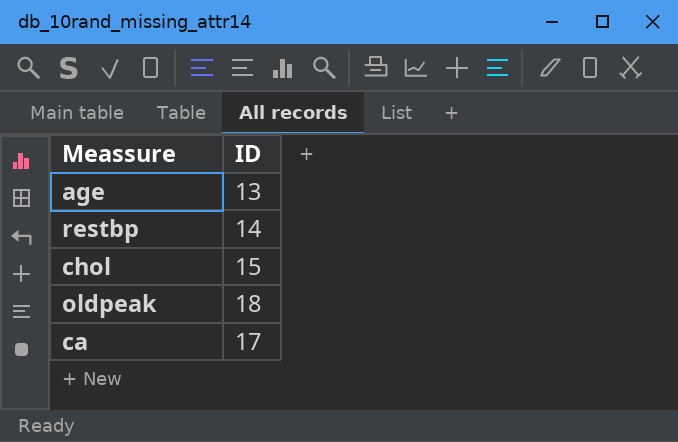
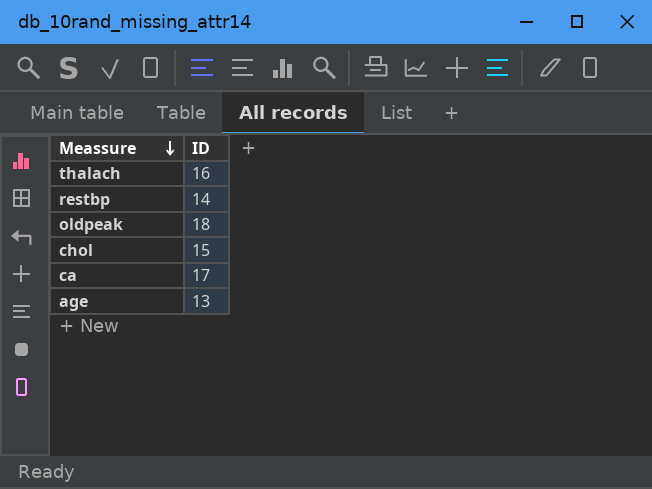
row order: none -> Meassure descending
row thalach: none -> 16

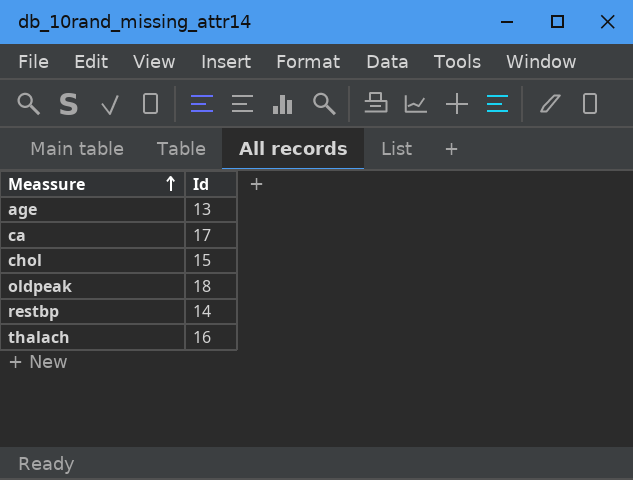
row order: Meassure descending -> Meassure ascending
column name: ID -> Id

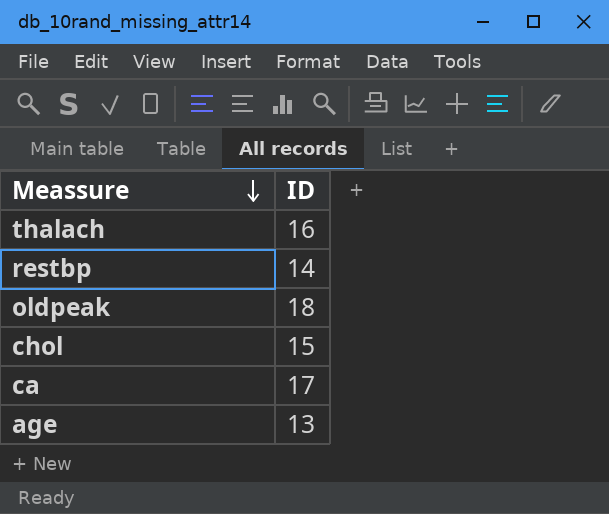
row order: Meassure ascending -> Meassure descending
column name: Id -> ID

